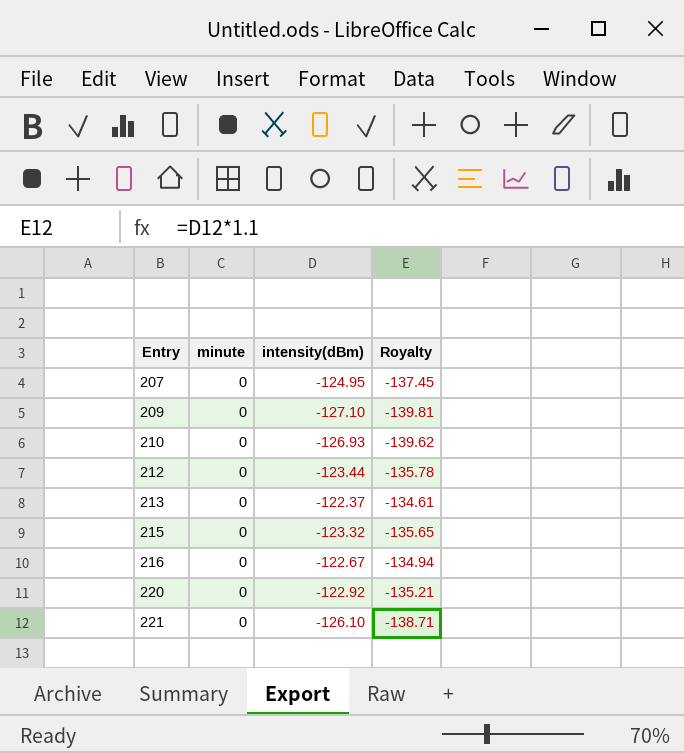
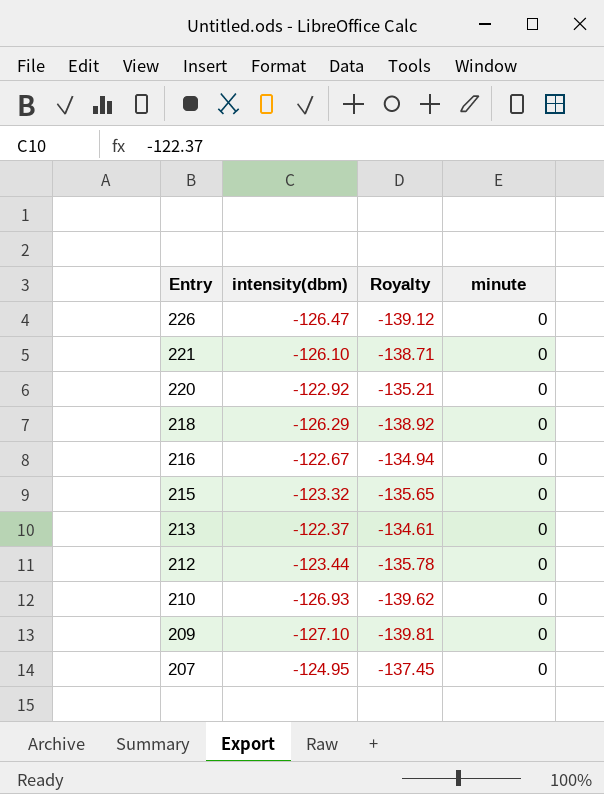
row order: Entry ascending -> Entry descending
column name: intensity(dBm) -> intensity(dbm)
column minute | position: 2 -> 4
row 226: none -> -126.47 | -139.12 | 0
row 218: none -> -126.29 | -138.92 | 0

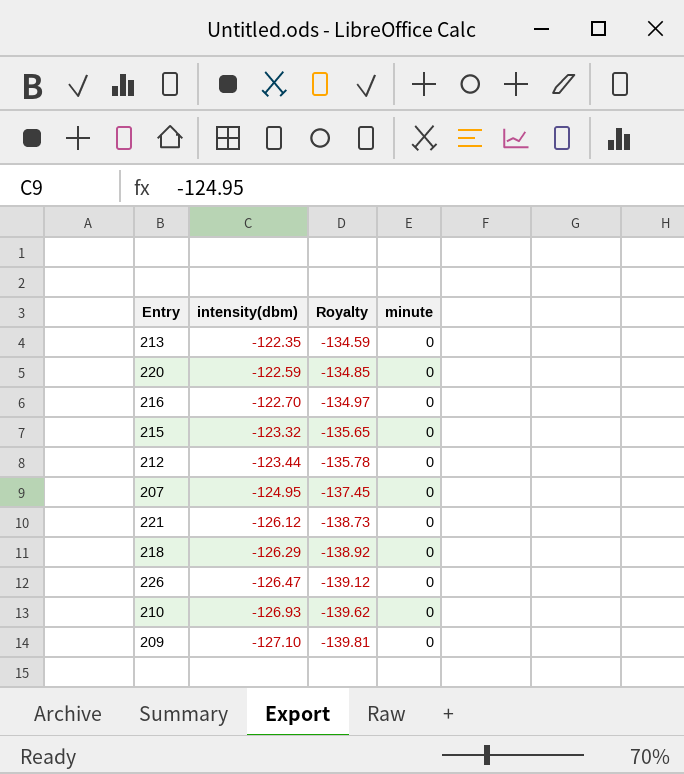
row order: Entry descending -> intensity(dbm) descending
213 | intensity(dbm): -122.37 -> -122.35
213 | Royalty: -134.61 -> -134.59
220 | intensity(dbm): -122.92 -> -122.59
220 | Royalty: -135.21 -> -134.85
216 | intensity(dbm): -122.67 -> -122.70
216 | Royalty: -134.94 -> -134.97
221 | intensity(dbm): -126.10 -> -126.12
221 | Royalty: -138.71 -> -138.73

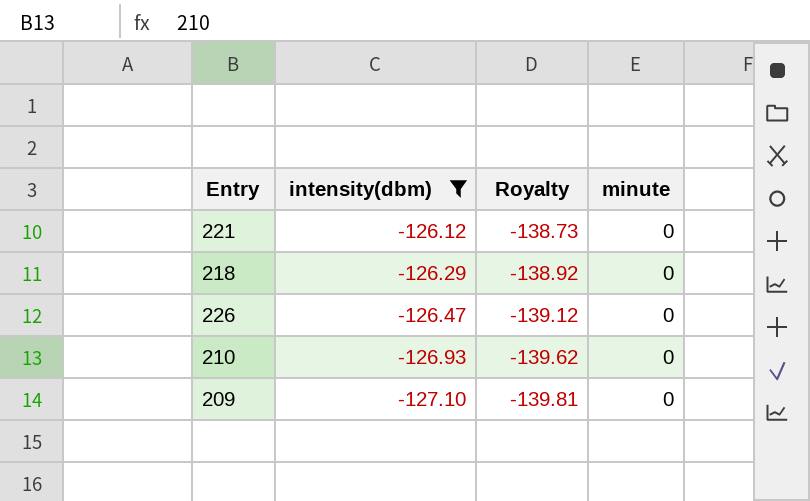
filter: none -> intensity(dbm) <= -126.12

